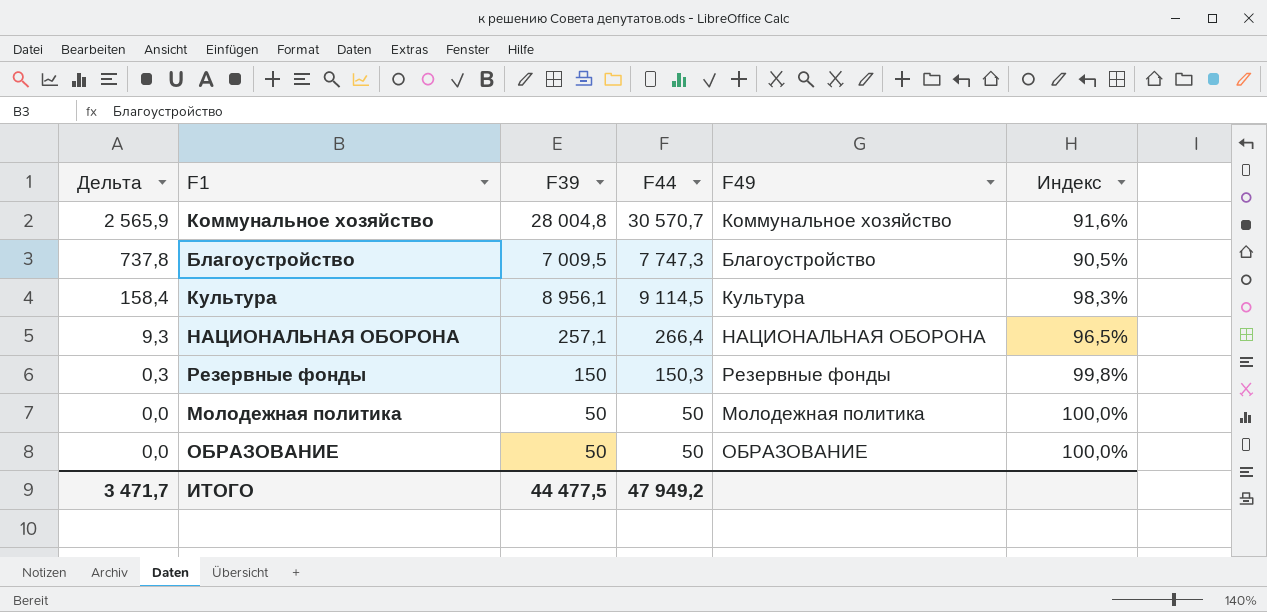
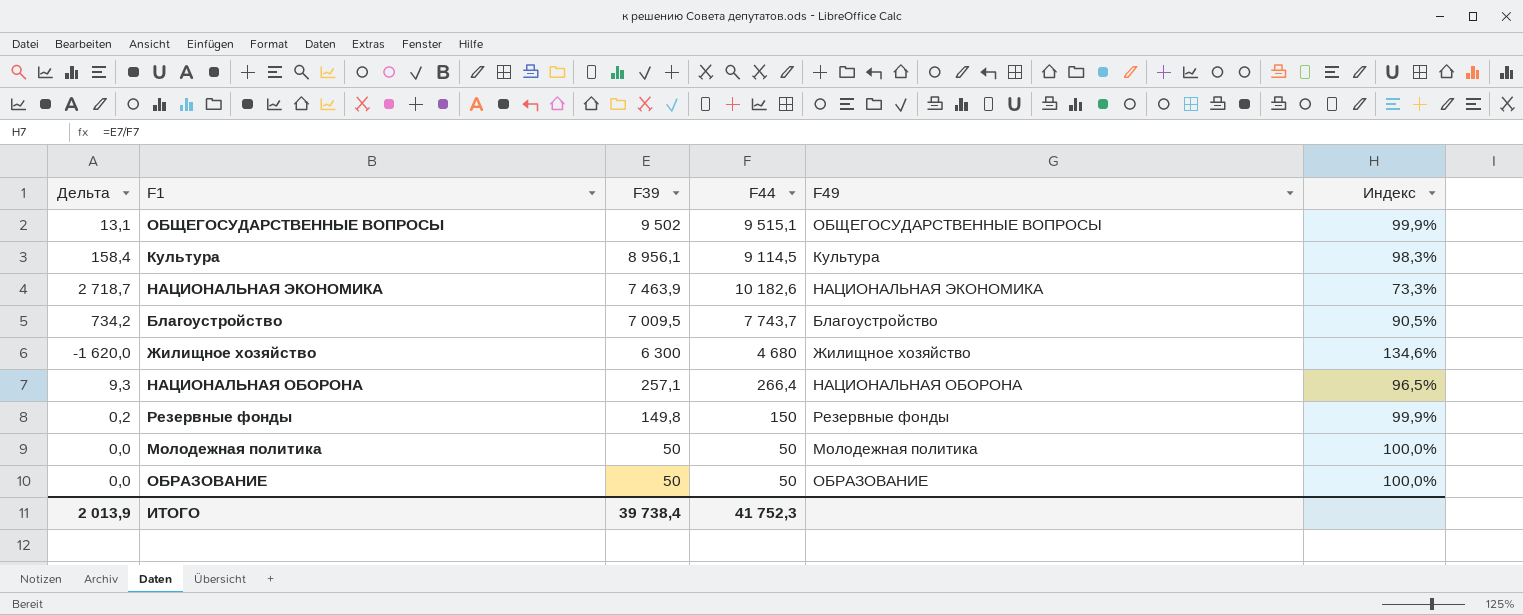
row order: Дельта descending -> F39 descending
row Коммунальное хозяйство: 2 565,9 | 28 004,8 | 30 570,7 | Коммунальное хозяйство | 91,6% -> none
row ОБЩЕГОСУДАРСТВЕННЫЕ ВОПРОСЫ: none -> 13,1 | 9 502 | 9 515,1 | ОБЩЕГОСУДАРСТВЕННЫЕ ВОПРОСЫ | 99,9%
row НАЦИОНАЛЬНАЯ ЭКОНОМИКА: none -> 2 718,7 | 7 463,9 | 10 182,6 | НАЦИОНАЛЬНАЯ ЭКОНОМИКА | 73,3%
Благоустройство | Дельта: 737,8 -> 734,2
Благоустройство | F44: 7 747,3 -> 7 743,7
row Жилищное хозяйство: none -> -1 620,0 | 6 300 | 4 680 | Жилищное хозяйство | 134,6%
Резервные фонды | Дельта: 0,3 -> 0,2
Резервные фонды | F39: 150 -> 149,8
Резервные фонды | F44: 150,3 -> 150
Резервные фонды | Индекс: 99,8% -> 99,9%
ИТОГО | Дельта: 3 471,7 -> 2 013,9
ИТОГО | F39: 44 477,5 -> 39 738,4
ИТОГО | F44: 47 949,2 -> 41 752,3

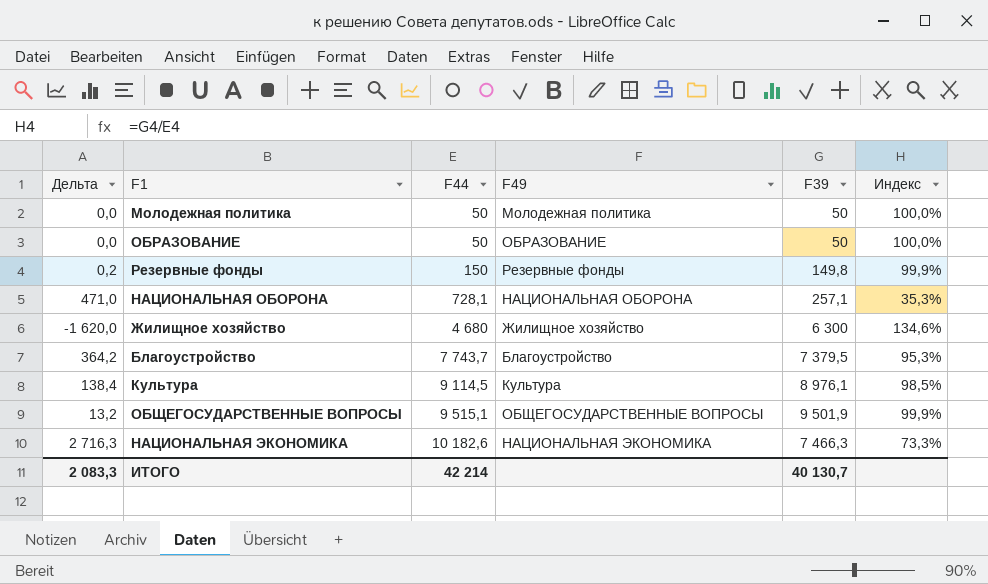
row order: F39 descending -> F44 ascending
column F39 | position: 3 -> 5
НАЦИОНАЛЬНАЯ ОБОРОНА | Дельта: 9,3 -> 471,0
НАЦИОНАЛЬНАЯ ОБОРОНА | F44: 266,4 -> 728,1
НАЦИОНАЛЬНАЯ ОБОРОНА | Индекс: 96,5% -> 35,3%
Благоустройство | Дельта: 734,2 -> 364,2
Благоустройство | F39: 7 009,5 -> 7 379,5
Благоустройство | Индекс: 90,5% -> 95,3%
Культура | Дельта: 158,4 -> 138,4
Культура | F39: 8 956,1 -> 8 976,1
Культура | Индекс: 98,3% -> 98,5%
ОБЩЕГОСУДАРСТВЕННЫЕ ВОПРОСЫ | Дельта: 13,1 -> 13,2
ОБЩЕГОСУДАРСТВЕННЫЕ ВОПРОСЫ | F39: 9 502 -> 9 501,9
НАЦИОНАЛЬНАЯ ЭКОНОМИКА | Дельта: 2 718,7 -> 2 716,3
НАЦИОНАЛЬНАЯ ЭКОНОМИКА | F39: 7 463,9 -> 7 466,3
ИТОГО | Дельта: 2 013,9 -> 2 083,3
ИТОГО | F44: 41 752,3 -> 42 214
ИТОГО | F39: 39 738,4 -> 40 130,7

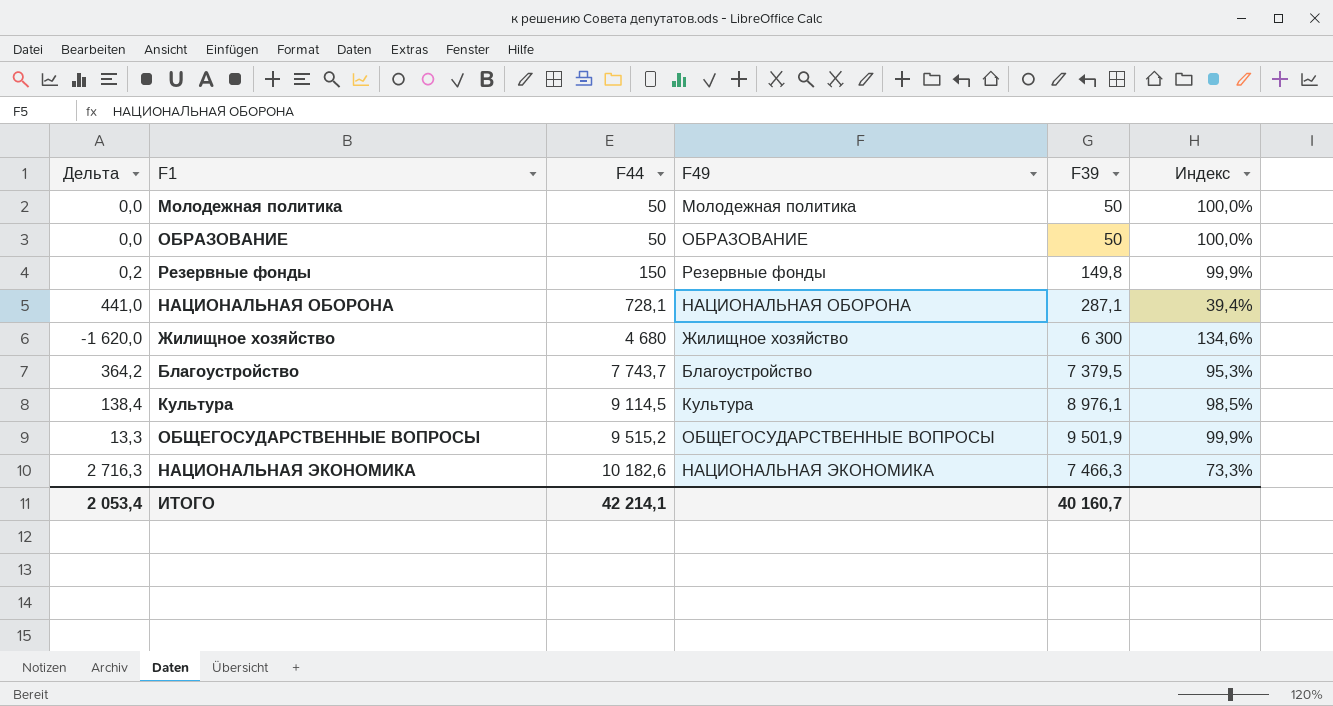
НАЦИОНАЛЬНАЯ ОБОРОНА | Дельта: 471,0 -> 441,0
НАЦИОНАЛЬНАЯ ОБОРОНА | F39: 257,1 -> 287,1
НАЦИОНАЛЬНАЯ ОБОРОНА | Индекс: 35,3% -> 39,4%
ОБЩЕГОСУДАРСТВЕННЫЕ ВОПРОСЫ | Дельта: 13,2 -> 13,3
ОБЩЕГОСУДАРСТВЕННЫЕ ВОПРОСЫ | F44: 9 515,1 -> 9 515,2
ИТОГО | Дельта: 2 083,3 -> 2 053,4
ИТОГО | F44: 42 214 -> 42 214,1
ИТОГО | F39: 40 130,7 -> 40 160,7

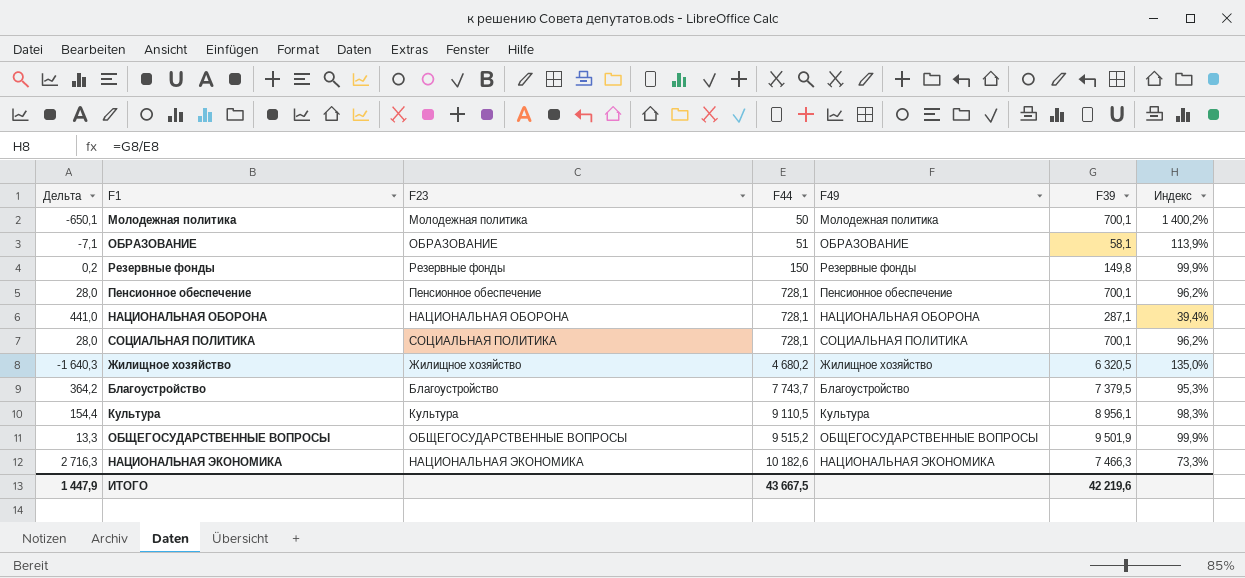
column F23 | position: none -> 3
Молодежная политика | Дельта: 0,0 -> -650,1
Молодежная политика | F39: 50 -> 700,1
Молодежная политика | Индекс: 100,0% -> 1 400,2%
ОБРАЗОВАНИЕ | Дельта: 0,0 -> -7,1
ОБРАЗОВАНИЕ | F44: 50 -> 51
ОБРАЗОВАНИЕ | F39: 50 -> 58,1
ОБРАЗОВАНИЕ | Индекс: 100,0% -> 113,9%
row Пенсионное обеспечение: none -> 28,0 | Пенсионное обеспечение | 728,1 | Пенсионное обеспечение | 700,1 | 96,2%
row СОЦИАЛЬНАЯ ПОЛИТИКА: none -> 28,0 | СОЦИАЛЬНАЯ ПОЛИТИКА | 728,1 | СОЦИАЛЬНАЯ ПОЛИТИКА | 700,1 | 96,2%
Жилищное хозяйство | Дельта: -1 620,0 -> -1 640,3
Жилищное хозяйство | F44: 4 680 -> 4 680,2
Жилищное хозяйство | F39: 6 300 -> 6 320,5
Жилищное хозяйство | Индекс: 134,6% -> 135,0%
Культура | Дельта: 138,4 -> 154,4
Культура | F44: 9 114,5 -> 9 110,5
Культура | F39: 8 976,1 -> 8 956,1
Культура | Индекс: 98,5% -> 98,3%
ИТОГО | Дельта: 2 053,4 -> 1 447,9
ИТОГО | F44: 42 214,1 -> 43 667,5
ИТОГО | F39: 40 160,7 -> 42 219,6

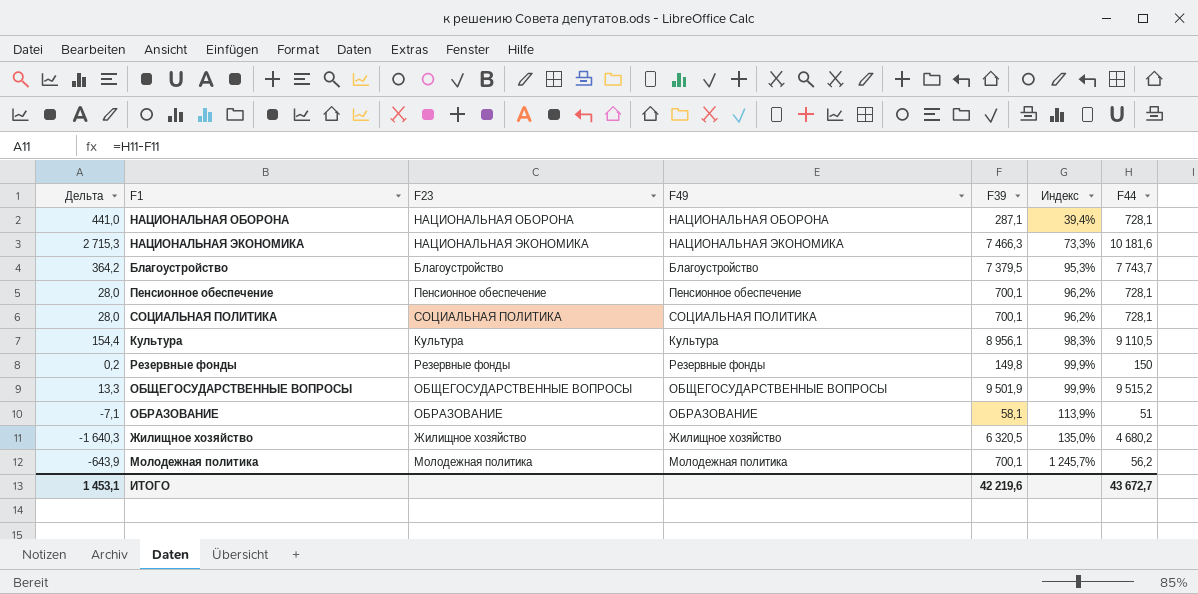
row order: F44 ascending -> Индекс ascending
column F44 | position: 4 -> 7
НАЦИОНАЛЬНАЯ ЭКОНОМИКА | Дельта: 2 716,3 -> 2 715,3
НАЦИОНАЛЬНАЯ ЭКОНОМИКА | F44: 10 182,6 -> 10 181,6
Молодежная политика | Дельта: -650,1 -> -643,9
Молодежная политика | Индекс: 1 400,2% -> 1 245,7%
Молодежная политика | F44: 50 -> 56,2
ИТОГО | Дельта: 1 447,9 -> 1 453,1
ИТОГО | F44: 43 667,5 -> 43 672,7

